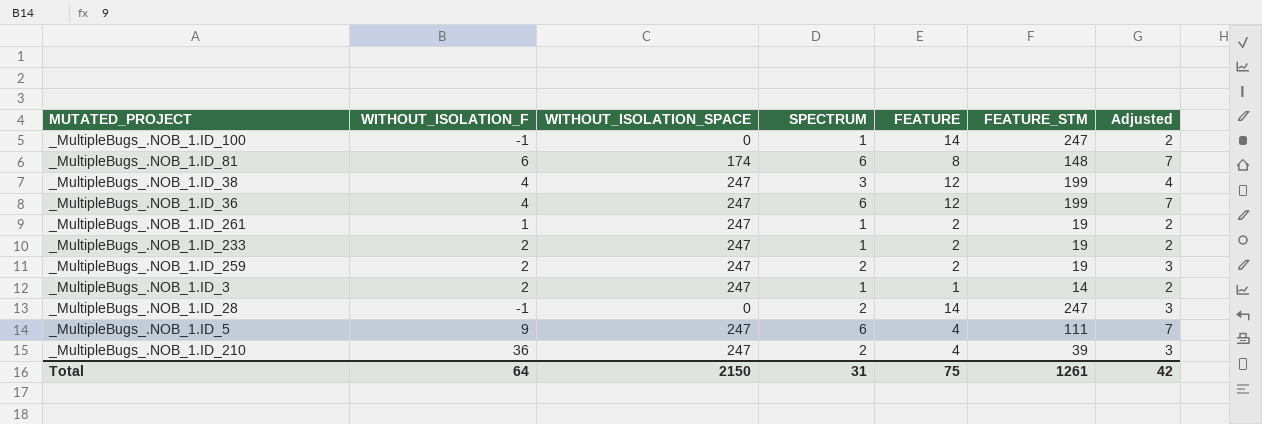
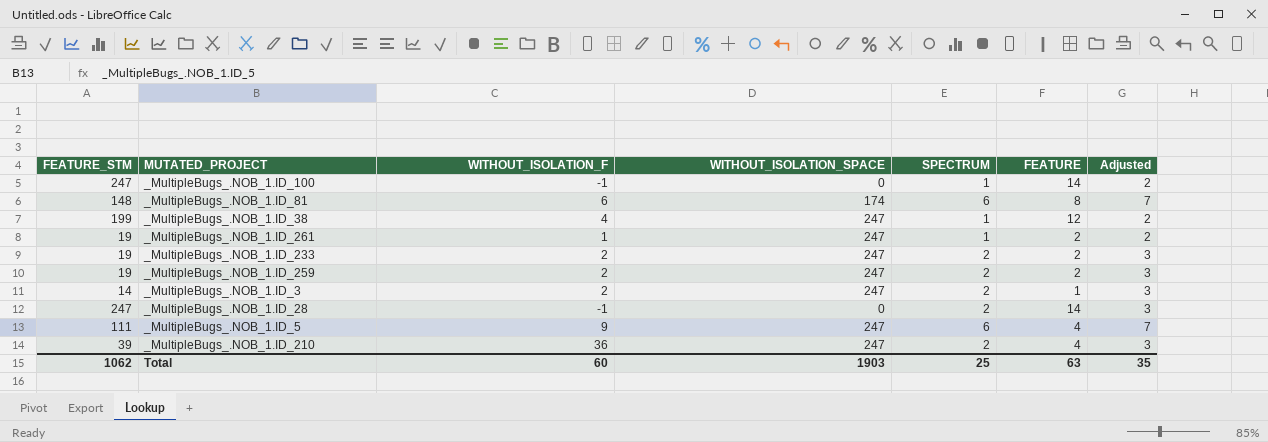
column FEATURE_STM | position: 6 -> 1
row _MultipleBugs_.NOB_1.ID_36: 4 | 247 | 6 | 12 | 199 | 7 -> none
_MultipleBugs_.NOB_1.ID_38 | SPECTRUM: 3 -> 1
_MultipleBugs_.NOB_1.ID_38 | Adjusted: 4 -> 2
_MultipleBugs_.NOB_1.ID_233 | SPECTRUM: 1 -> 2
_MultipleBugs_.NOB_1.ID_233 | Adjusted: 2 -> 3
_MultipleBugs_.NOB_1.ID_3 | SPECTRUM: 1 -> 2
_MultipleBugs_.NOB_1.ID_3 | Adjusted: 2 -> 3
Total | FEATURE_STM: 1261 -> 1062
Total | WITHOUT_ISOLATION_F: 64 -> 60
Total | WITHOUT_ISOLATION_SPACE: 2150 -> 1903
Total | SPECTRUM: 31 -> 25
Total | FEATURE: 75 -> 63
Total | Adjusted: 42 -> 35

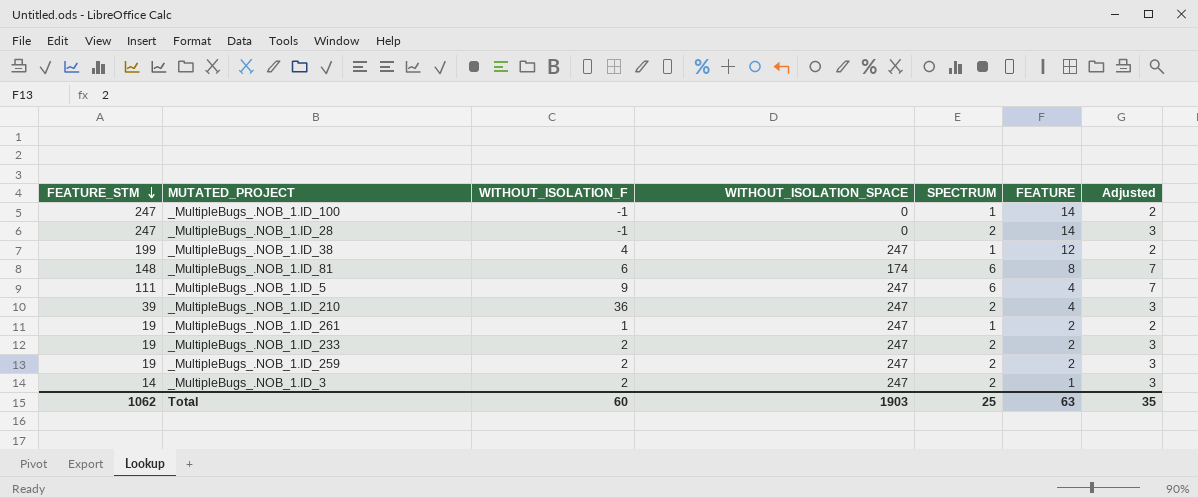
row order: none -> FEATURE_STM descending

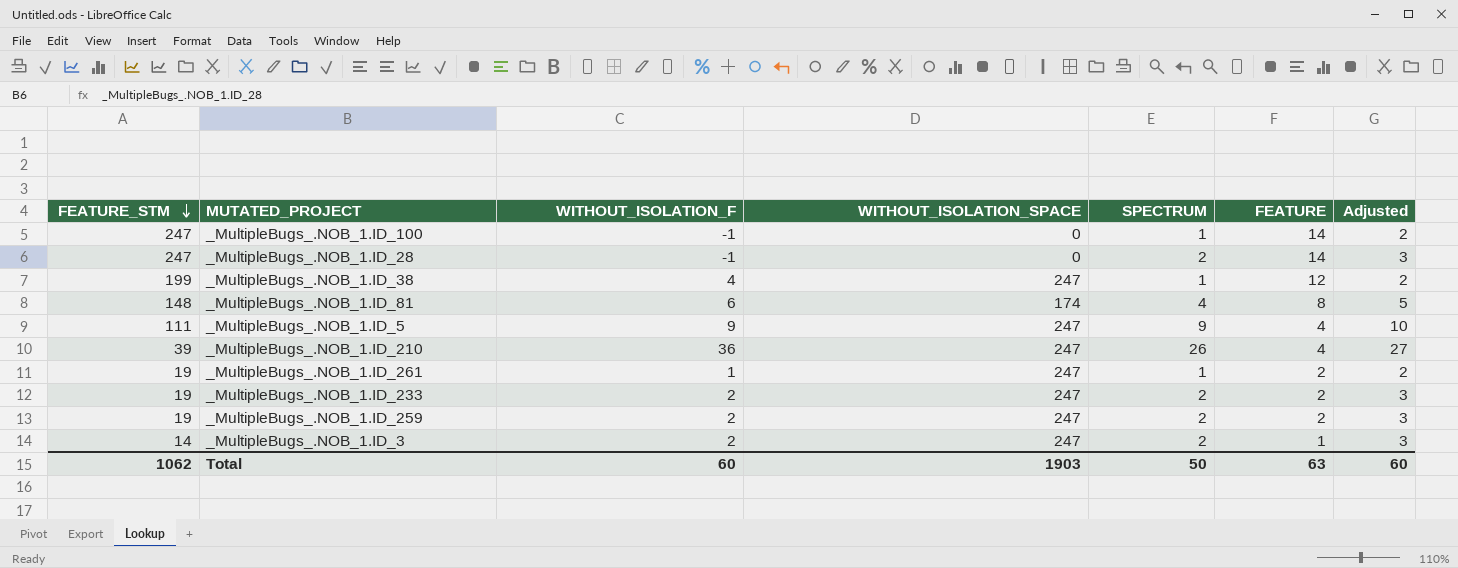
_MultipleBugs_.NOB_1.ID_81 | SPECTRUM: 6 -> 4
_MultipleBugs_.NOB_1.ID_81 | Adjusted: 7 -> 5
_MultipleBugs_.NOB_1.ID_5 | SPECTRUM: 6 -> 9
_MultipleBugs_.NOB_1.ID_5 | Adjusted: 7 -> 10
_MultipleBugs_.NOB_1.ID_210 | SPECTRUM: 2 -> 26
_MultipleBugs_.NOB_1.ID_210 | Adjusted: 3 -> 27
Total | SPECTRUM: 25 -> 50
Total | Adjusted: 35 -> 60

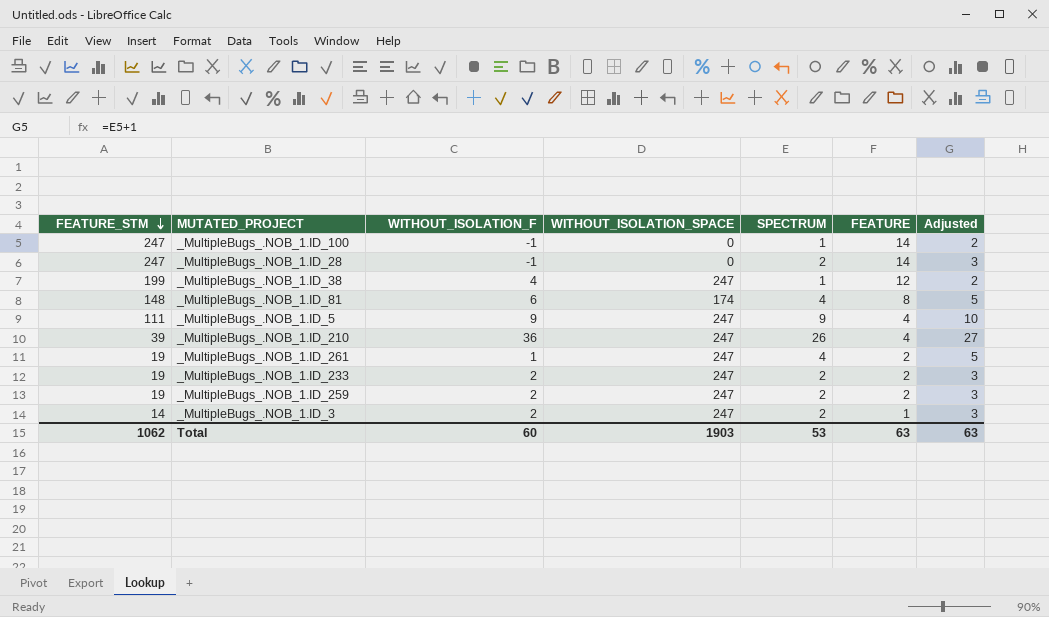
_MultipleBugs_.NOB_1.ID_261 | SPECTRUM: 1 -> 4
_MultipleBugs_.NOB_1.ID_261 | Adjusted: 2 -> 5
Total | SPECTRUM: 50 -> 53
Total | Adjusted: 60 -> 63

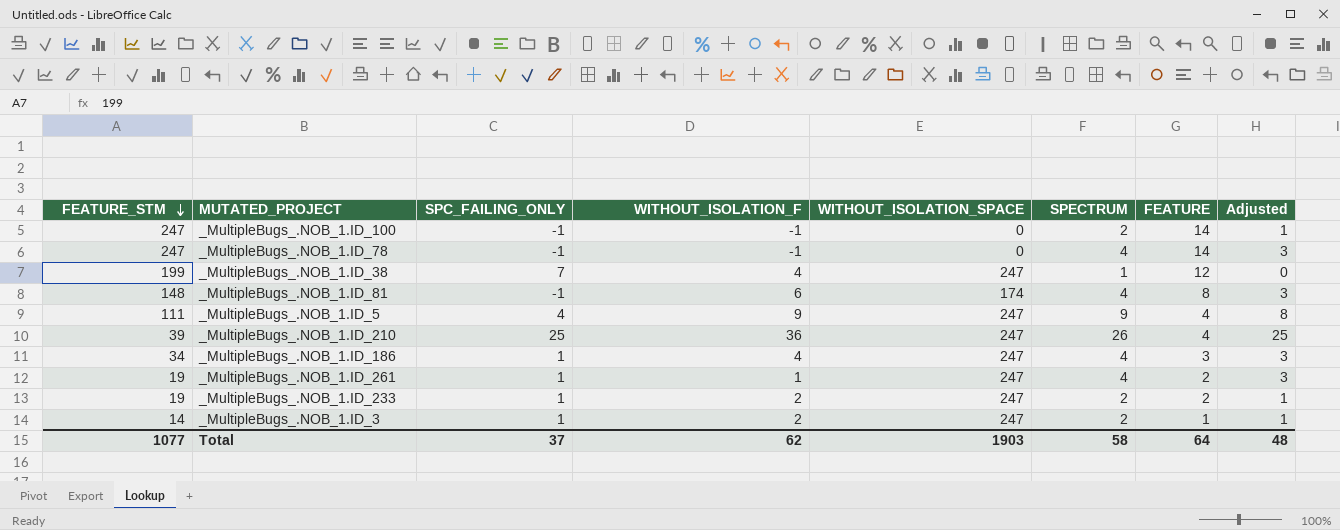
column SPC_FAILING_ONLY | position: none -> 3
column Adjusted | formula: [SPECTRUM] + 1 -> [SPECTRUM] - 1
row _MultipleBugs_.NOB_1.ID_28: 247 | -1 | 0 | 2 | 14 | 3 -> none
row _MultipleBugs_.NOB_1.ID_259: 19 | 2 | 247 | 2 | 2 | 3 -> none
_MultipleBugs_.NOB_1.ID_100 | SPECTRUM: 1 -> 2
row _MultipleBugs_.NOB_1.ID_78: none -> 247 | -1 | -1 | 0 | 4 | 14 | 3
row _MultipleBugs_.NOB_1.ID_186: none -> 34 | 1 | 4 | 247 | 4 | 3 | 3
Total | FEATURE_STM: 1062 -> 1077
Total | WITHOUT_ISOLATION_F: 60 -> 62
Total | SPECTRUM: 53 -> 58
Total | FEATURE: 63 -> 64
Total | Adjusted: 63 -> 48

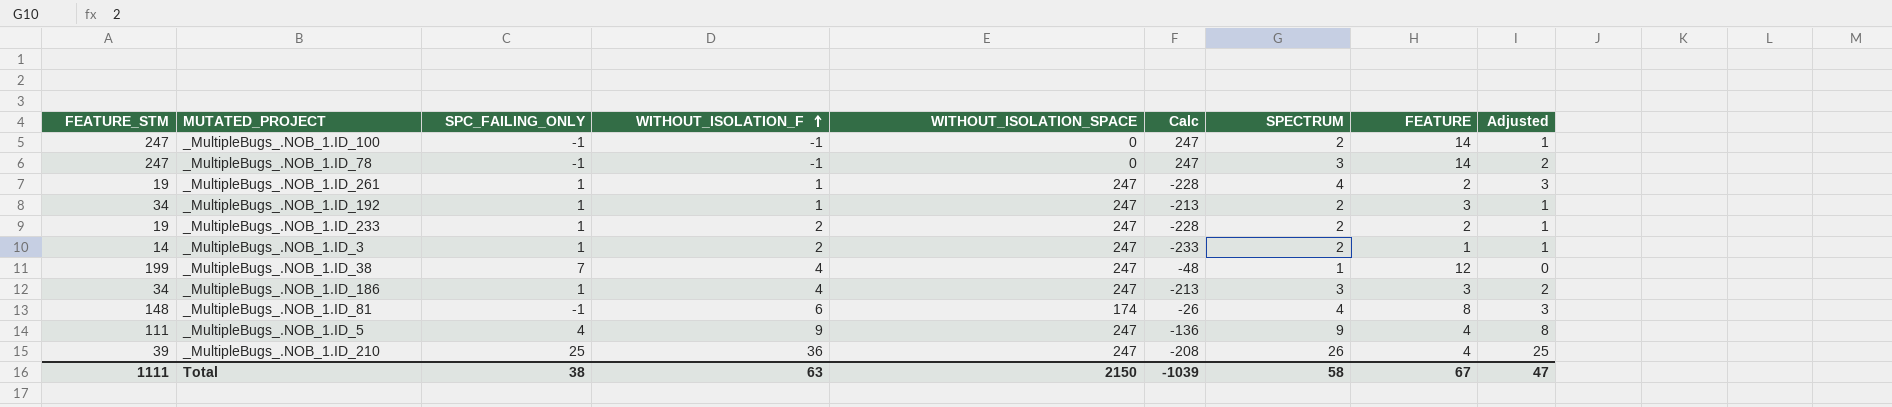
row order: FEATURE_STM descending -> WITHOUT_ISOLATION_F ascending
column Calc | formula: none -> [FEATURE_STM] - [WITHOUT_ISOLATION_SPACE]
_MultipleBugs_.NOB_1.ID_78 | SPECTRUM: 4 -> 3
_MultipleBugs_.NOB_1.ID_78 | Adjusted: 3 -> 2
row _MultipleBugs_.NOB_1.ID_192: none -> 34 | 1 | 1 | 247 | -213 | 2 | 3 | 1
_MultipleBugs_.NOB_1.ID_186 | SPECTRUM: 4 -> 3
_MultipleBugs_.NOB_1.ID_186 | Adjusted: 3 -> 2
Total | FEATURE_STM: 1077 -> 1111
Total | SPC_FAILING_ONLY: 37 -> 38
Total | WITHOUT_ISOLATION_F: 62 -> 63
Total | WITHOUT_ISOLATION_SPACE: 1903 -> 2150
Total | FEATURE: 64 -> 67
Total | Adjusted: 48 -> 47

